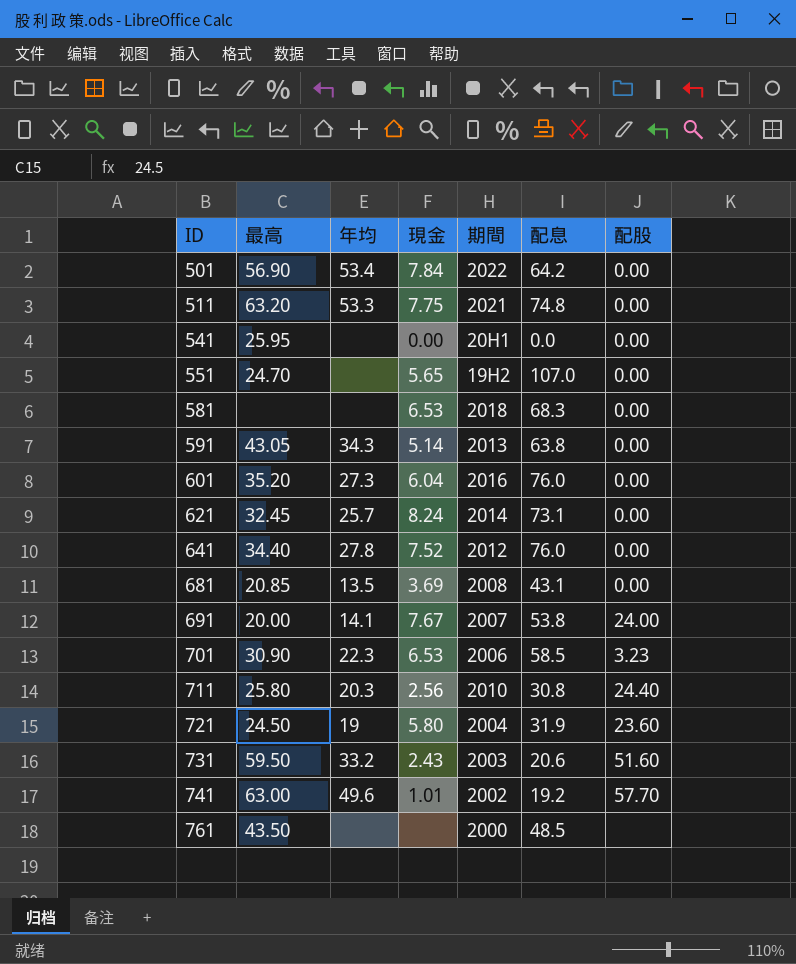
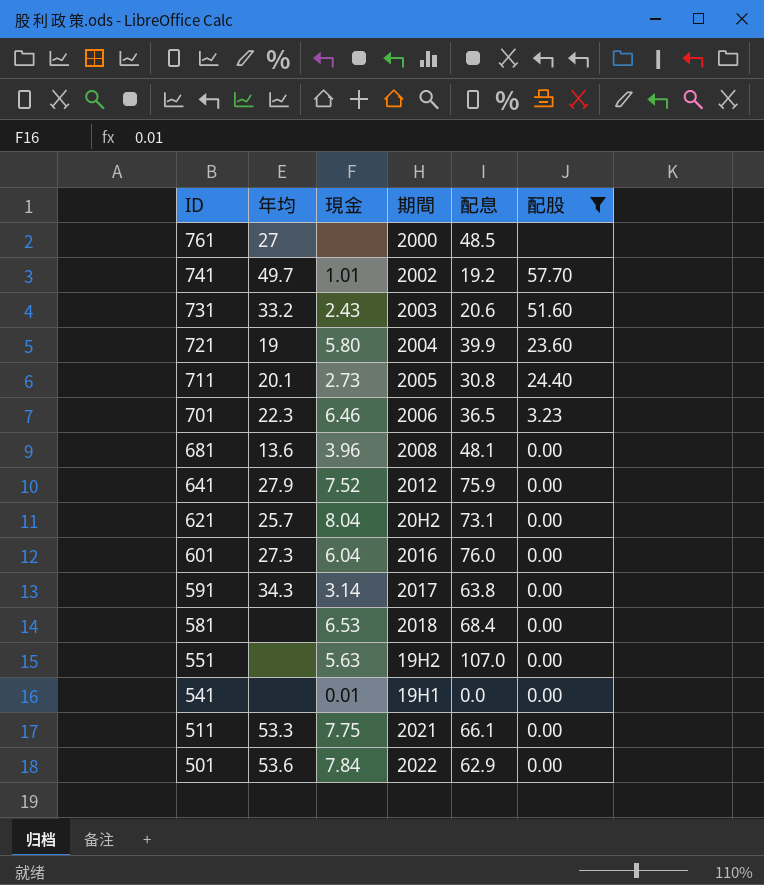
filter: none -> 配股 != 24.00
row order: ID ascending -> ID descending
column 最高 | position: 2 -> none
761 | 年均: none -> 27
741 | 年均: 49.6 -> 49.7
721 | 配息: 31.9 -> 39.9
711 | 年均: 20.3 -> 20.1
711 | 現金: 2.56 -> 2.73
711 | 期間: 2010 -> 2005
701 | 現金: 6.53 -> 6.46
701 | 配息: 58.5 -> 36.5
681 | 年均: 13.5 -> 13.6
681 | 現金: 3.69 -> 3.96
681 | 配息: 43.1 -> 48.1
641 | 年均: 27.8 -> 27.9
641 | 配息: 76.0 -> 75.9
621 | 現金: 8.24 -> 8.04
621 | 期間: 2014 -> 20H2
591 | 現金: 5.14 -> 3.14
591 | 期間: 2013 -> 2017
581 | 配息: 68.3 -> 68.4
551 | 現金: 5.65 -> 5.63
541 | 現金: 0.00 -> 0.01
541 | 期間: 20H1 -> 19H1
511 | 配息: 74.8 -> 66.1
501 | 年均: 53.4 -> 53.6
501 | 配息: 64.2 -> 62.9

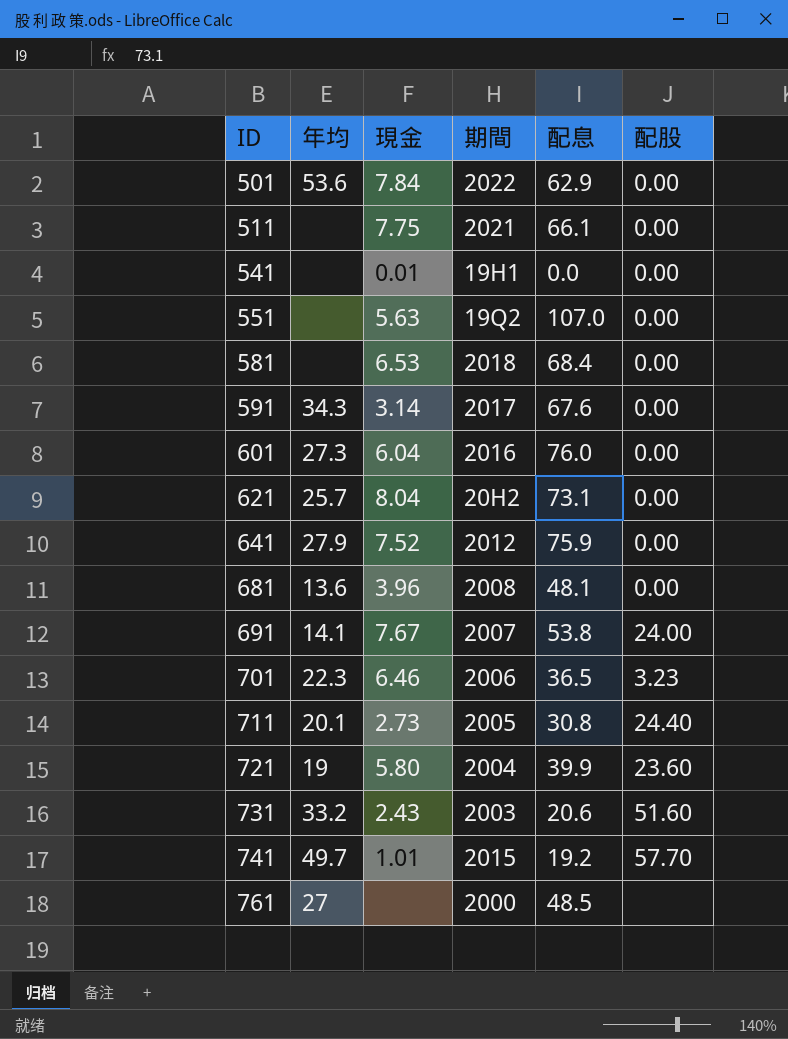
filter: 配股 != 24.00 -> none
row order: ID descending -> ID ascending
511 | 年均: 53.3 -> none
551 | 期間: 19H2 -> 19Q2
591 | 配息: 63.8 -> 67.6
741 | 期間: 2002 -> 2015

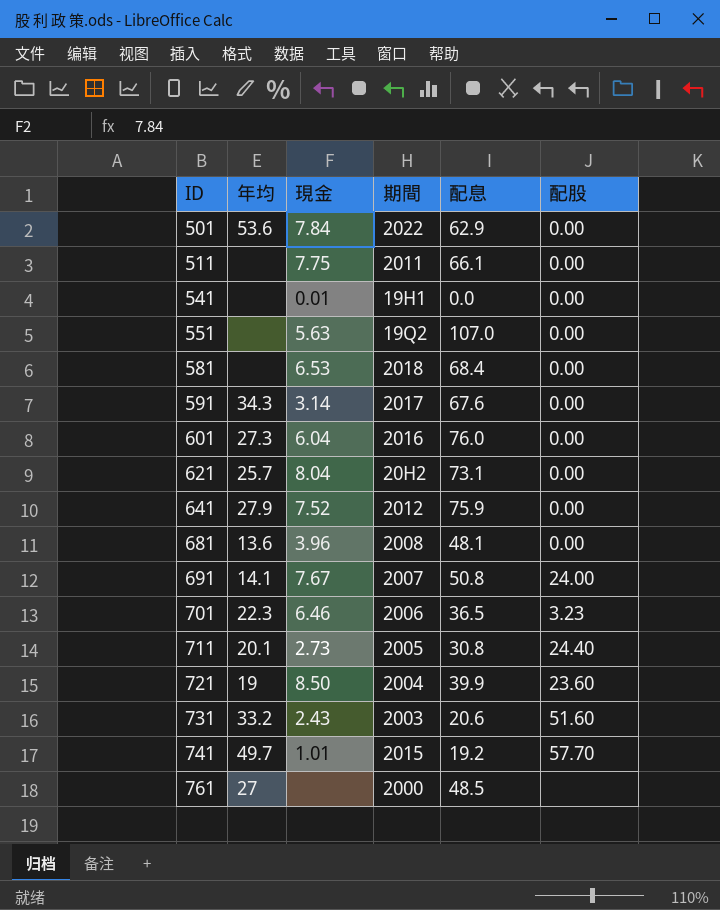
511 | 期間: 2021 -> 2011
691 | 配息: 53.8 -> 50.8
721 | 現金: 5.80 -> 8.50

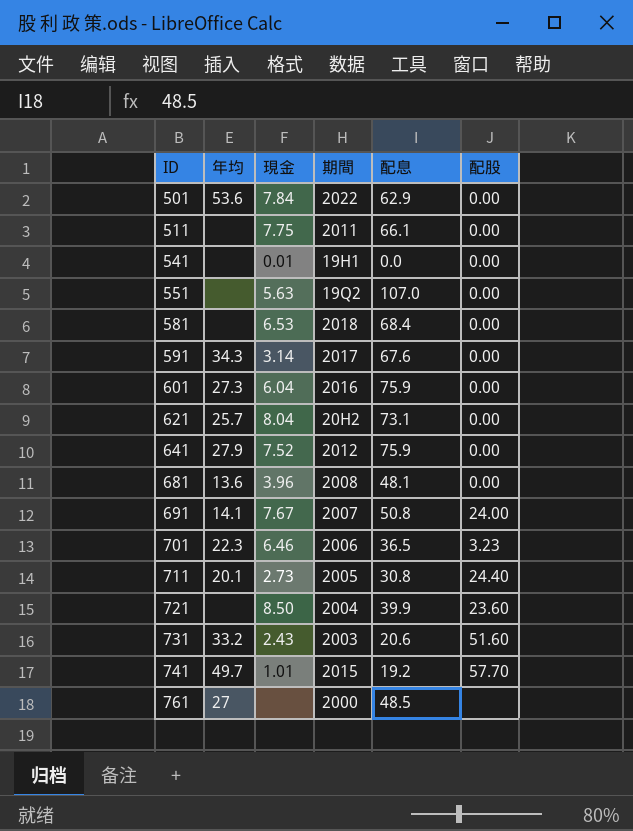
601 | 配息: 76.0 -> 75.9
721 | 年均: 19 -> none

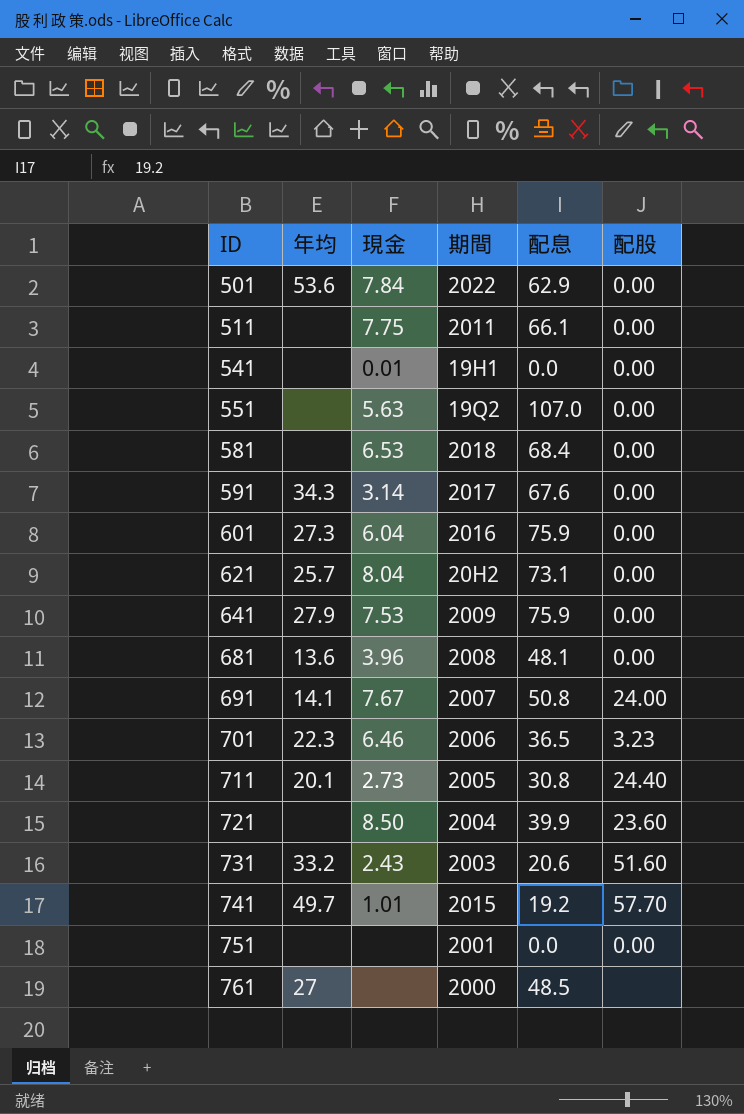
641 | 現金: 7.52 -> 7.53
641 | 期間: 2012 -> 2009
row 751: none -> none | none | 2001 | 0.0 | 0.00

